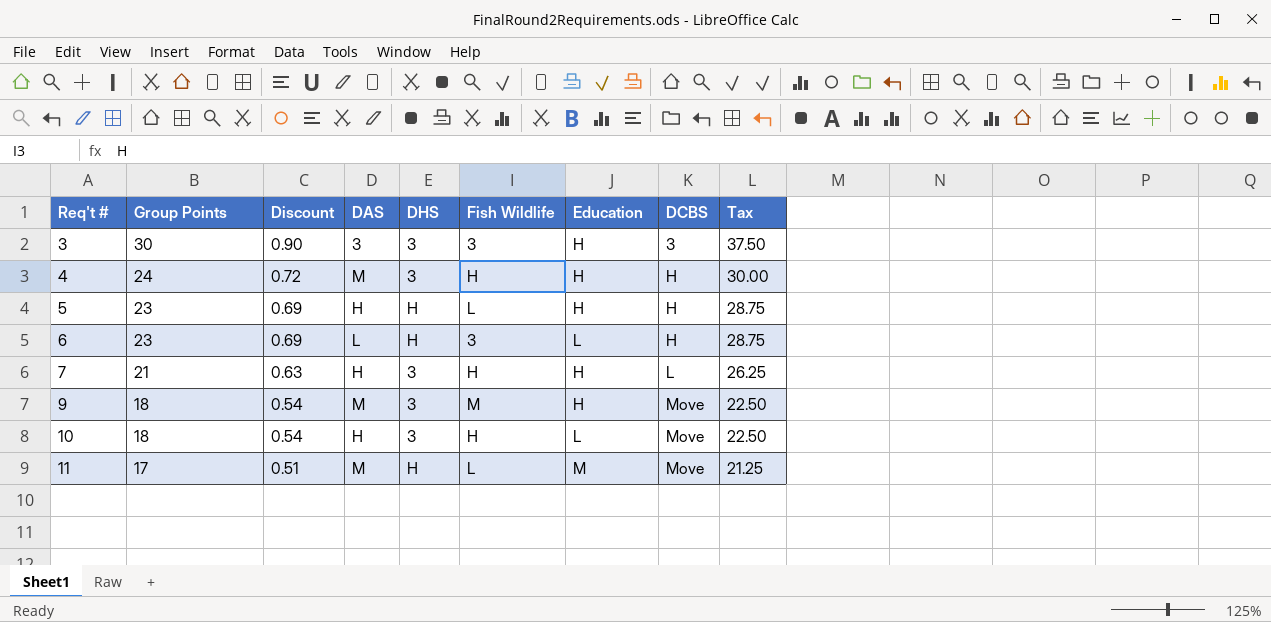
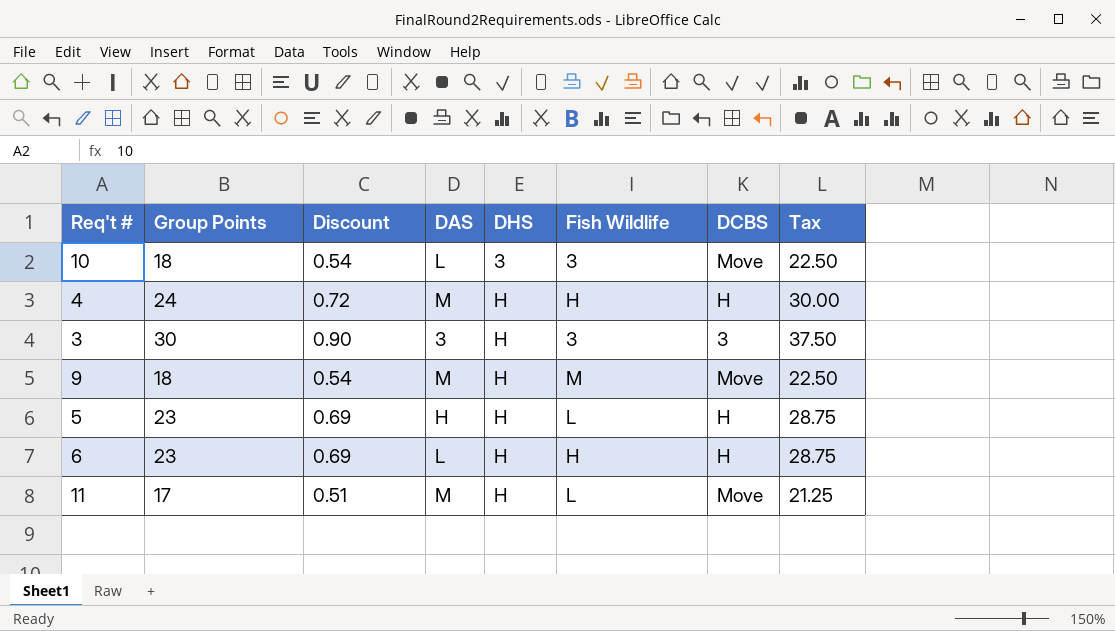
row order: Req't # ascending -> DHS ascending
column Education | position: 7 -> none
row 7: 21 | 0.63 | H | 3 | H | H | L | 26.25 -> none
10 | DAS: H -> L
10 | Fish Wildlife: H -> 3
4 | DHS: 3 -> H
3 | DHS: 3 -> H
9 | DHS: 3 -> H
6 | Fish Wildlife: 3 -> H

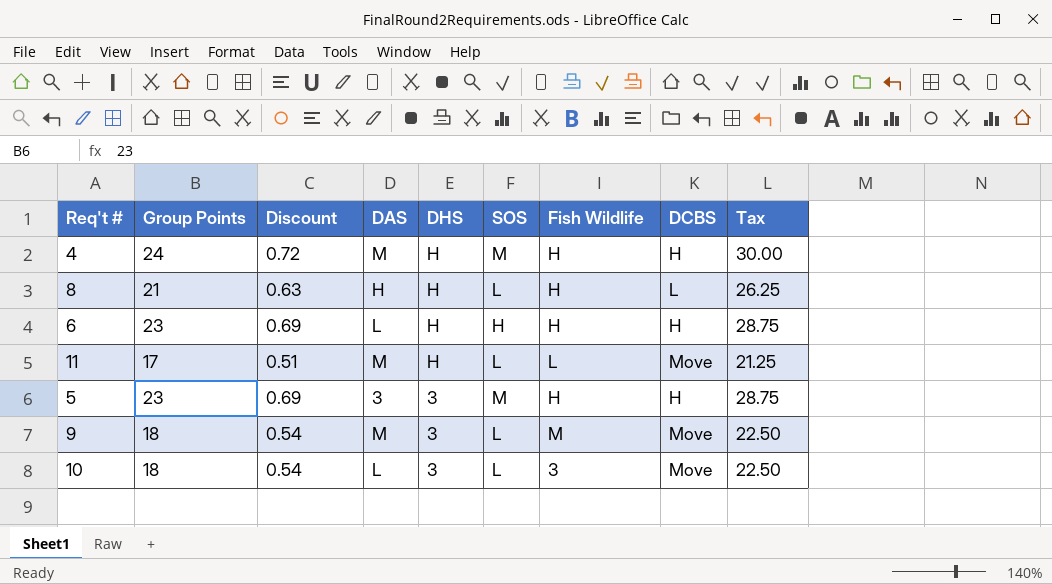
row order: DHS ascending -> DHS descending
column SOS | position: none -> 6
row 3: 30 | 0.90 | 3 | H | 3 | 3 | 37.50 -> none
row 8: none -> 21 | 0.63 | H | H | L | H | L | 26.25
5 | DAS: H -> 3
5 | DHS: H -> 3
5 | Fish Wildlife: L -> H
9 | DHS: H -> 3

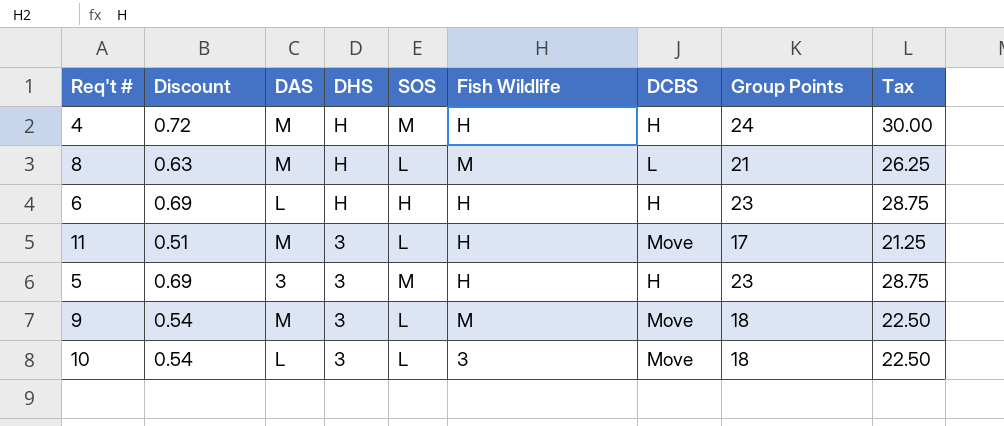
column Group Points | position: 2 -> 8
8 | DAS: H -> M
8 | Fish Wildlife: H -> M
11 | DHS: H -> 3
11 | Fish Wildlife: L -> H

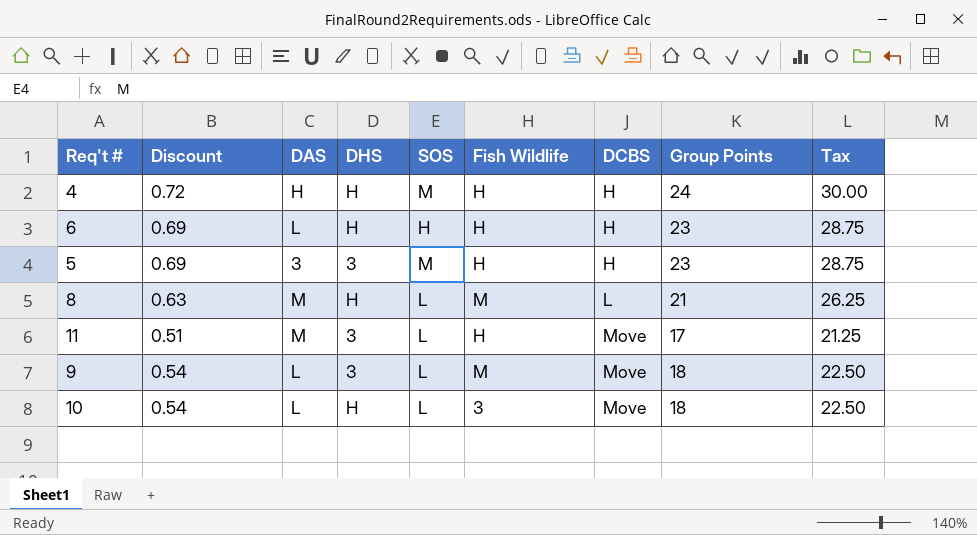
row order: DHS descending -> DCBS ascending
4 | DAS: M -> H
9 | DAS: M -> L
10 | DHS: 3 -> H

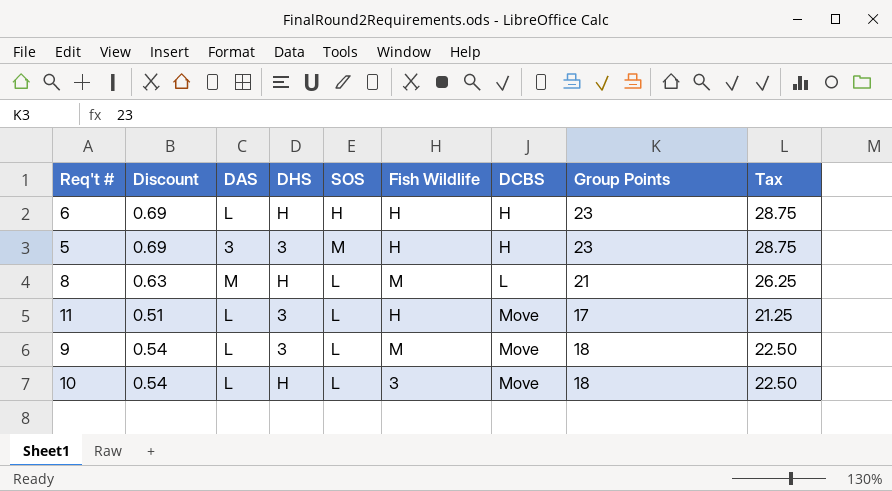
row 4: 0.72 | H | H | M | H | H | 24 | 30.00 -> none
11 | DAS: M -> L

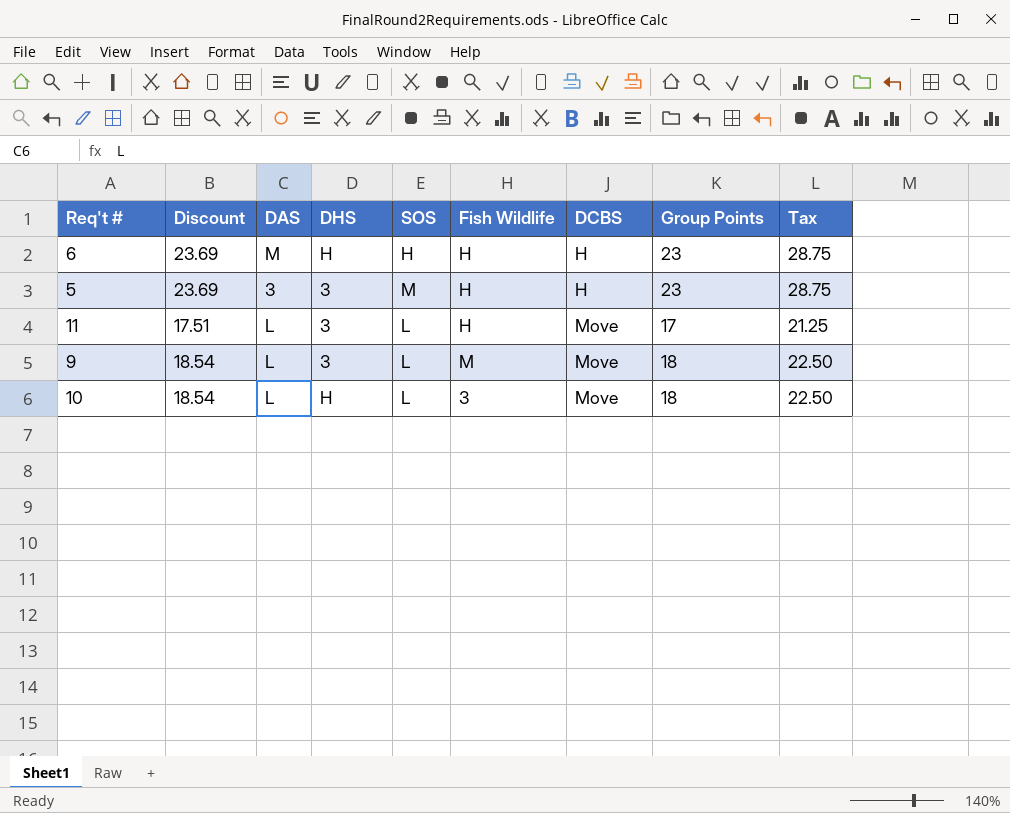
column Discount | formula: [Group Points] * 0.03 -> [Group Points] * 1.03
row 8: 0.63 | M | H | L | M | L | 21 | 26.25 -> none
6 | DAS: L -> M

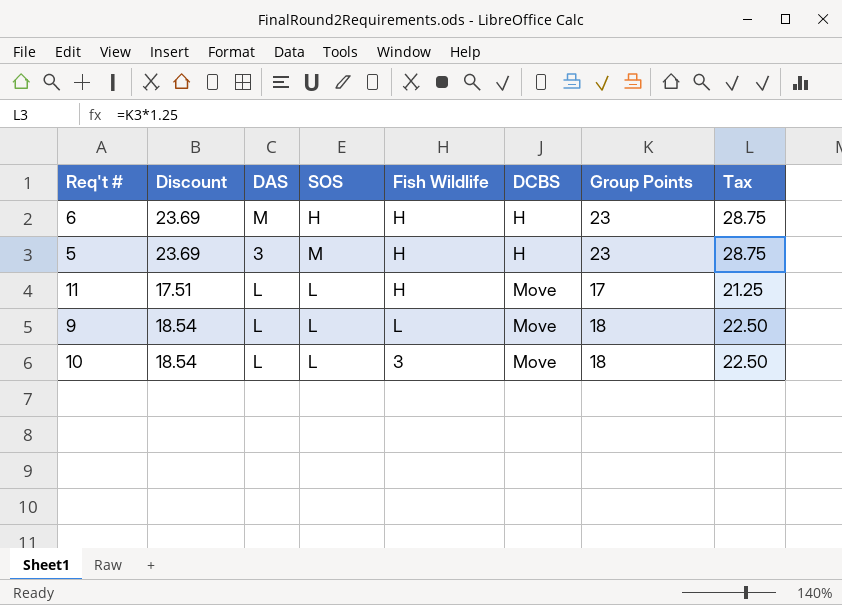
column DHS | position: 4 -> none
9 | Fish Wildlife: M -> L

